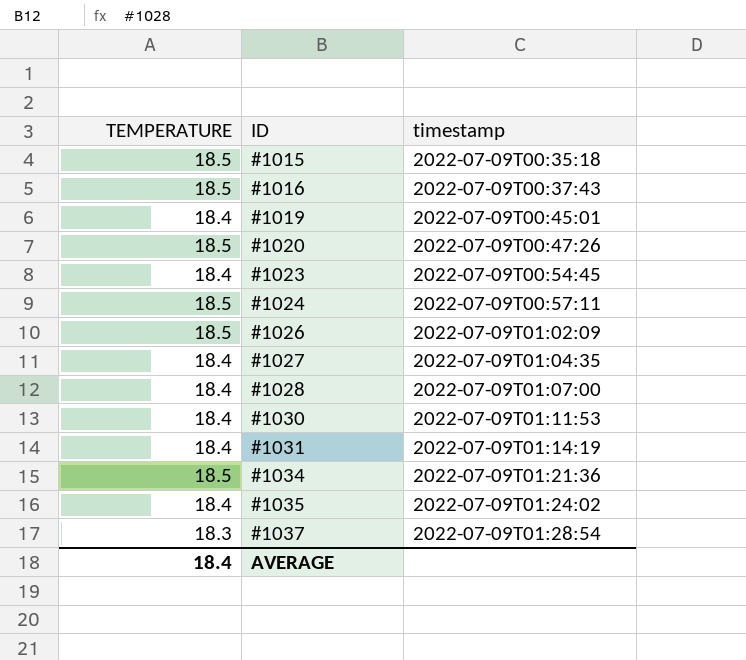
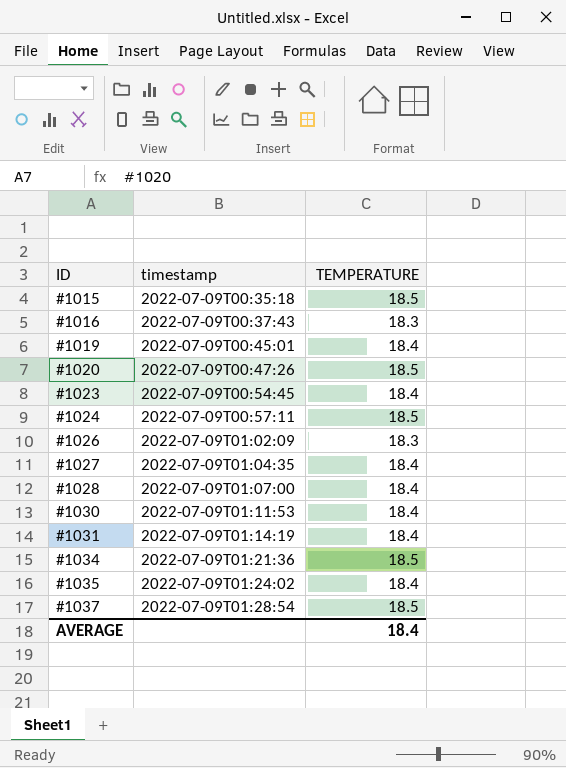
column TEMPERATURE | position: 1 -> 3
#1016 | TEMPERATURE: 18.5 -> 18.3
#1026 | TEMPERATURE: 18.5 -> 18.3
#1037 | TEMPERATURE: 18.3 -> 18.5

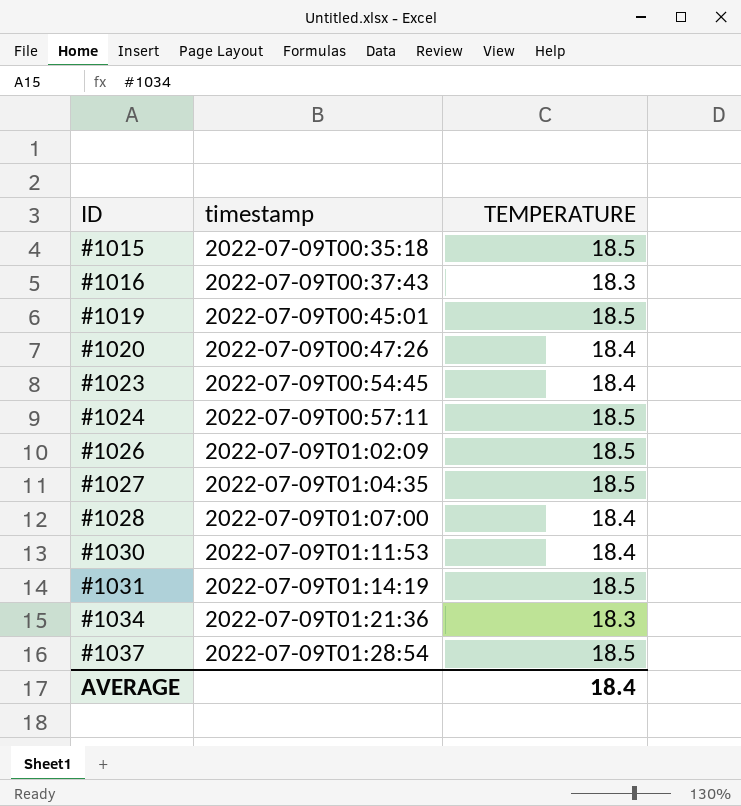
row #1035: 2022-07-09T01:24:02 | 18.4 -> none
#1019 | TEMPERATURE: 18.4 -> 18.5
#1020 | TEMPERATURE: 18.5 -> 18.4
#1026 | TEMPERATURE: 18.3 -> 18.5
#1027 | TEMPERATURE: 18.4 -> 18.5
#1031 | TEMPERATURE: 18.4 -> 18.5
#1034 | TEMPERATURE: 18.5 -> 18.3

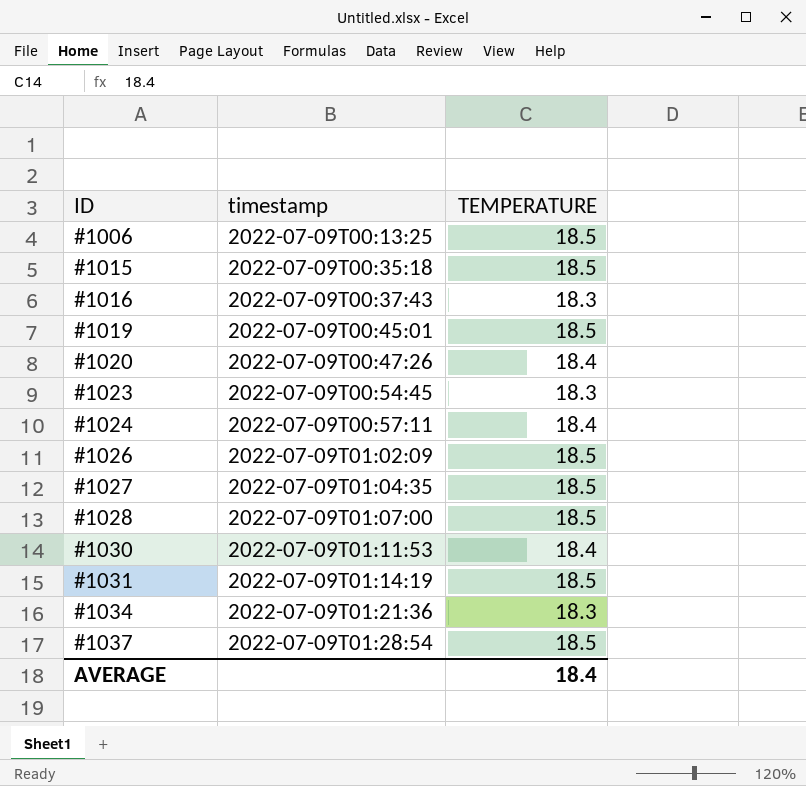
row #1006: none -> 2022-07-09T00:13:25 | 18.5
#1023 | TEMPERATURE: 18.4 -> 18.3
#1024 | TEMPERATURE: 18.5 -> 18.4
#1028 | TEMPERATURE: 18.4 -> 18.5

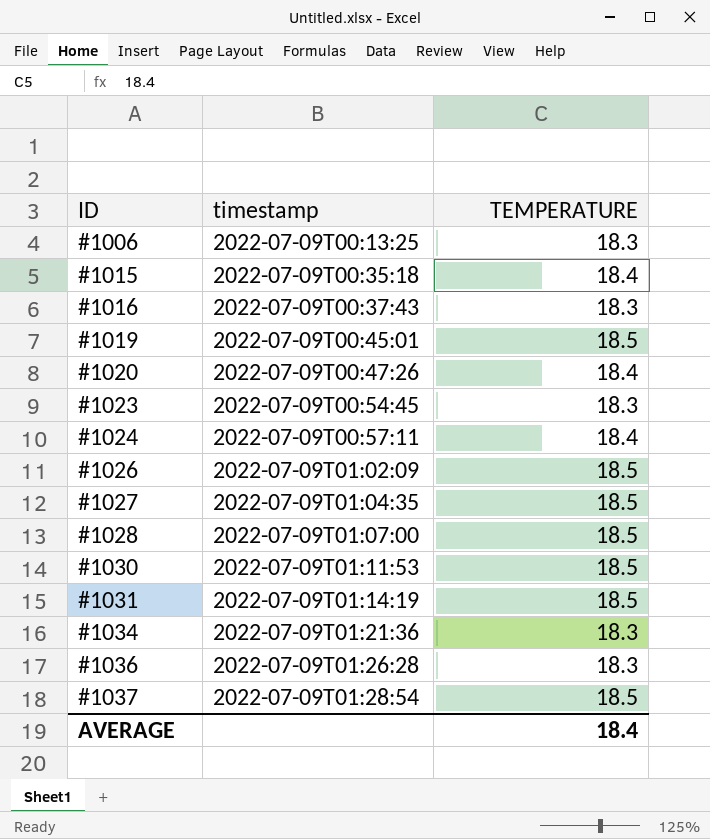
#1006 | TEMPERATURE: 18.5 -> 18.3
#1015 | TEMPERATURE: 18.5 -> 18.4
#1030 | TEMPERATURE: 18.4 -> 18.5
row #1036: none -> 2022-07-09T01:26:28 | 18.3

